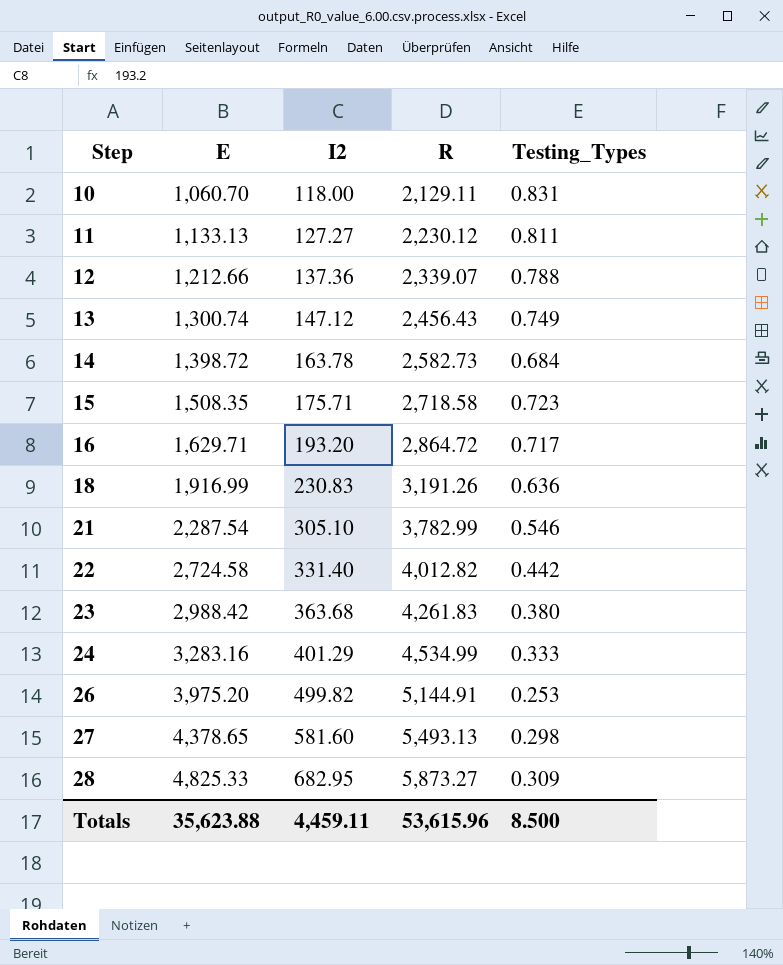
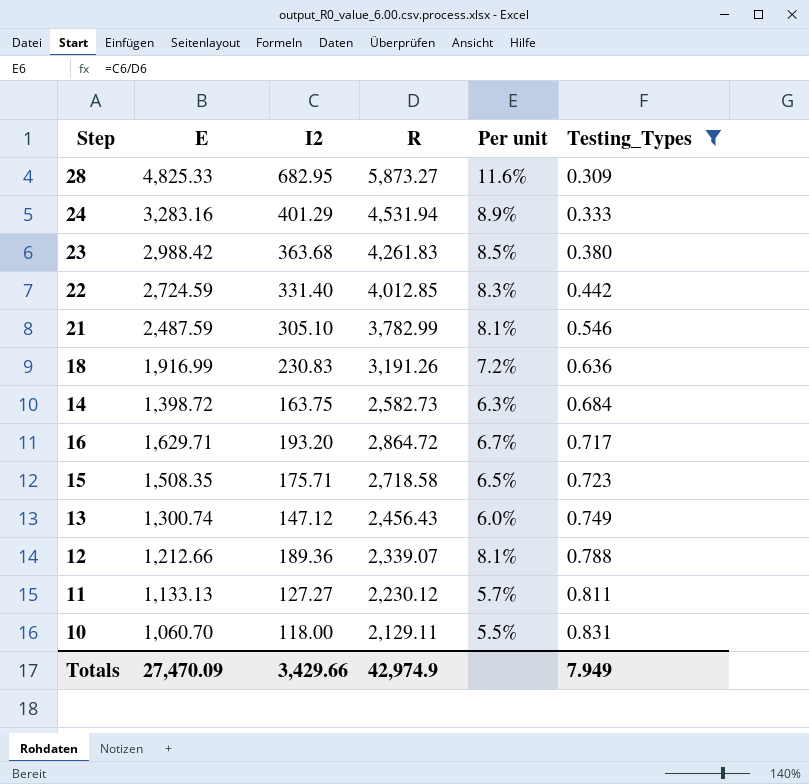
filter: none -> Testing_Types >= 0.309
row order: Step ascending -> Testing_Types ascending
column Per unit | formula: none -> [I2] / [R]
24 | R: 4,534.99 -> 4,531.94
22 | E: 2,724.58 -> 2,724.59
22 | R: 4,012.82 -> 4,012.85
21 | E: 2,287.54 -> 2,487.59
14 | I2: 163.78 -> 163.75
12 | I2: 137.36 -> 189.36
Totals | E: 35,623.88 -> 27,470.09
Totals | I2: 4,459.11 -> 3,429.66
Totals | R: 53,615.96 -> 42,974.9
Totals | Testing_Types: 8.500 -> 7.949

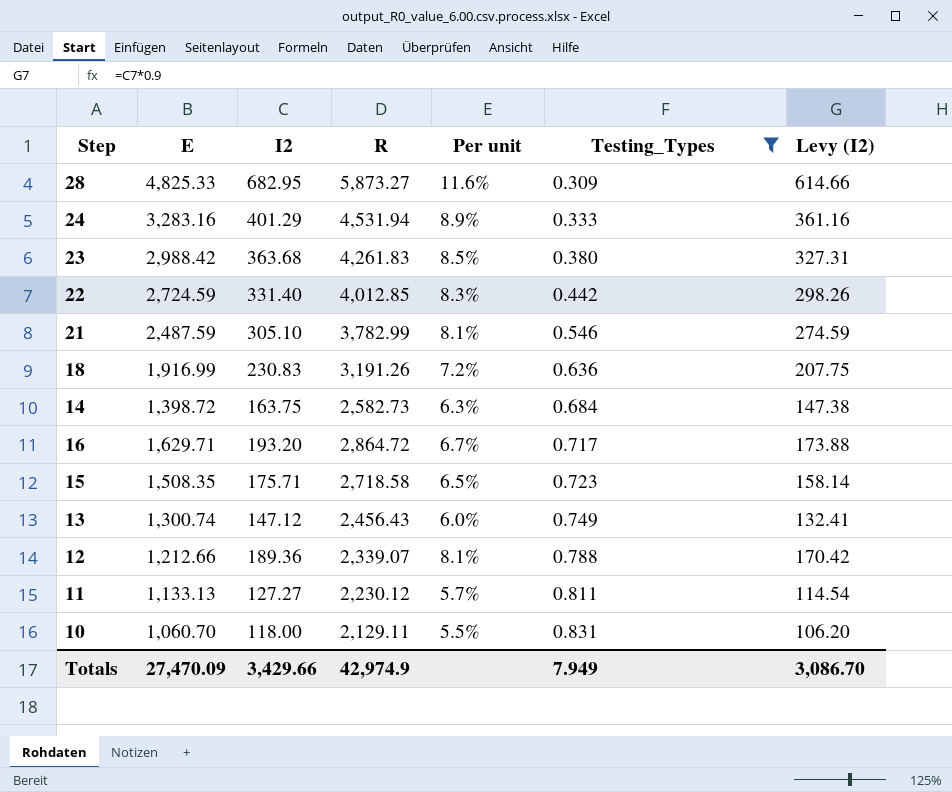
column Levy (I2) | formula: none -> [I2] * 0.9

